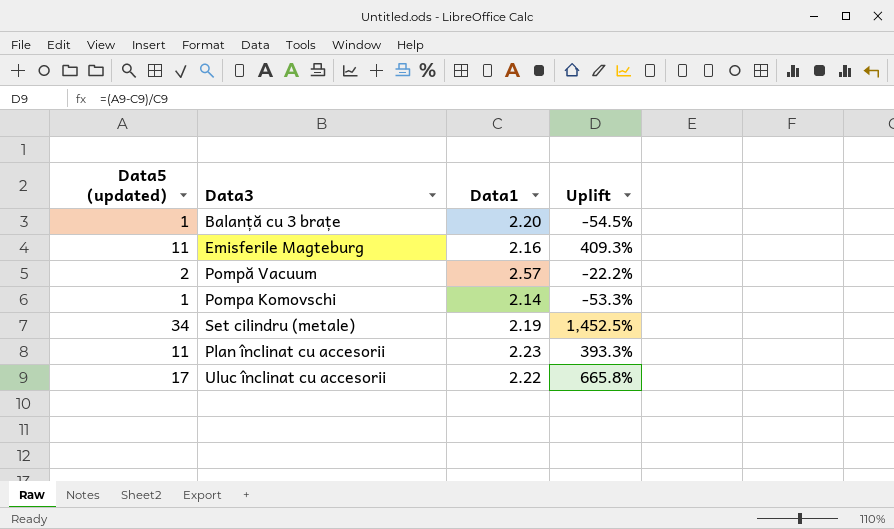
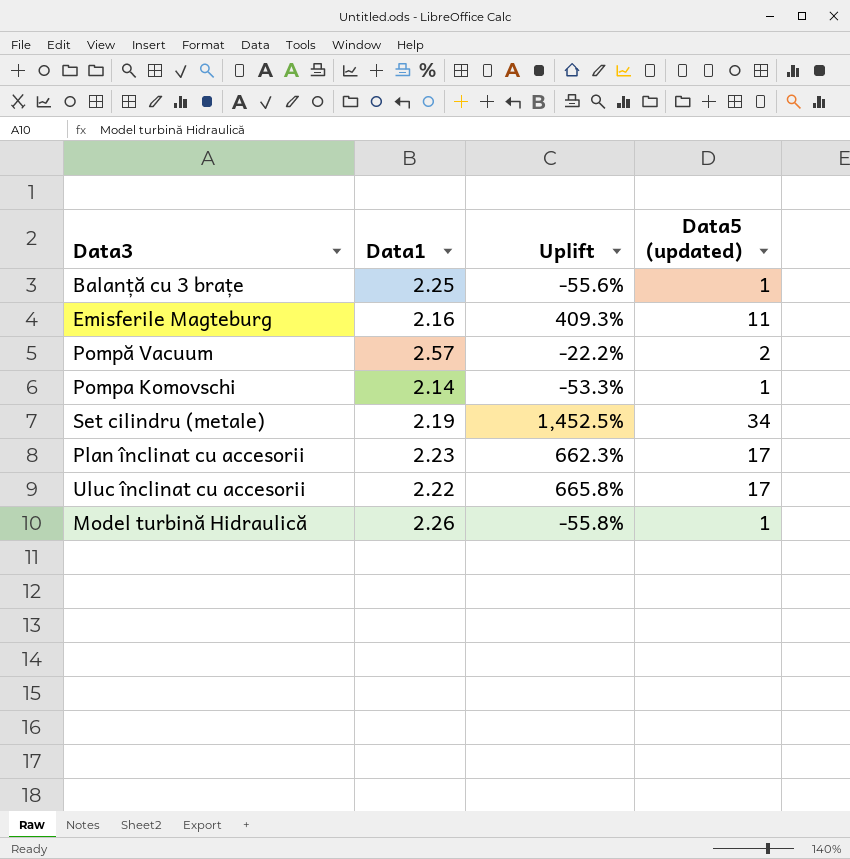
column Data5 (updated) | position: 1 -> 4
Balanță cu 3 brațe | Data1: 2.20 -> 2.25
Balanță cu 3 brațe | Uplift: -54.5% -> -55.6%
Plan înclinat cu accesorii | Uplift: 393.3% -> 662.3%
Plan înclinat cu accesorii | Data5 (updated): 11 -> 17
row Model turbină Hidraulică: none -> 2.26 | -55.8% | 1

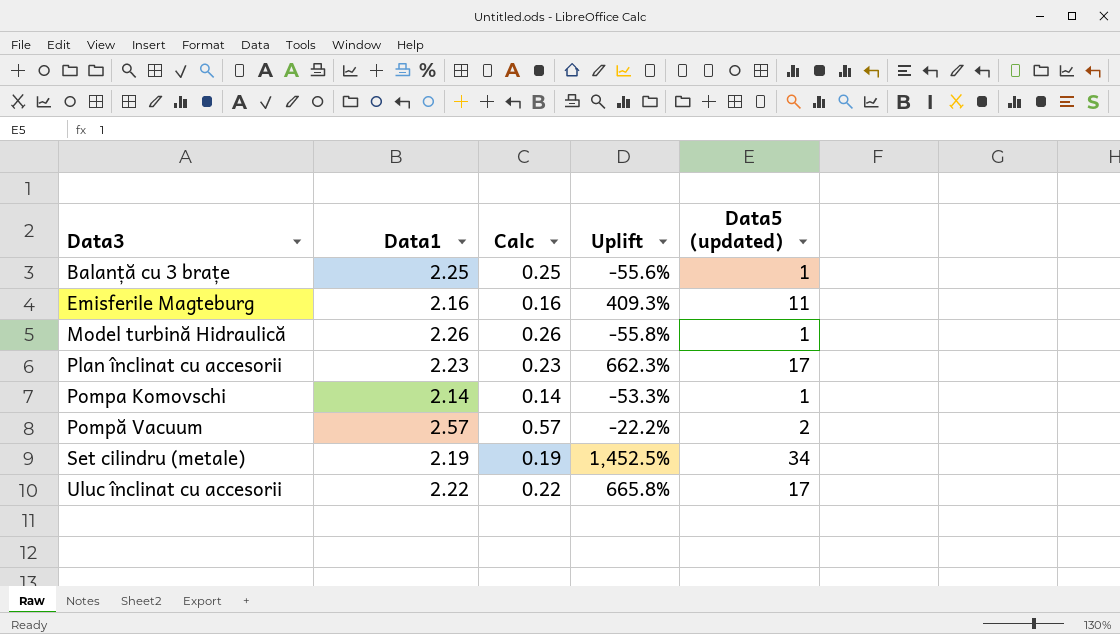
row order: none -> Data3 ascending
column Calc | formula: none -> [Data1] - 2

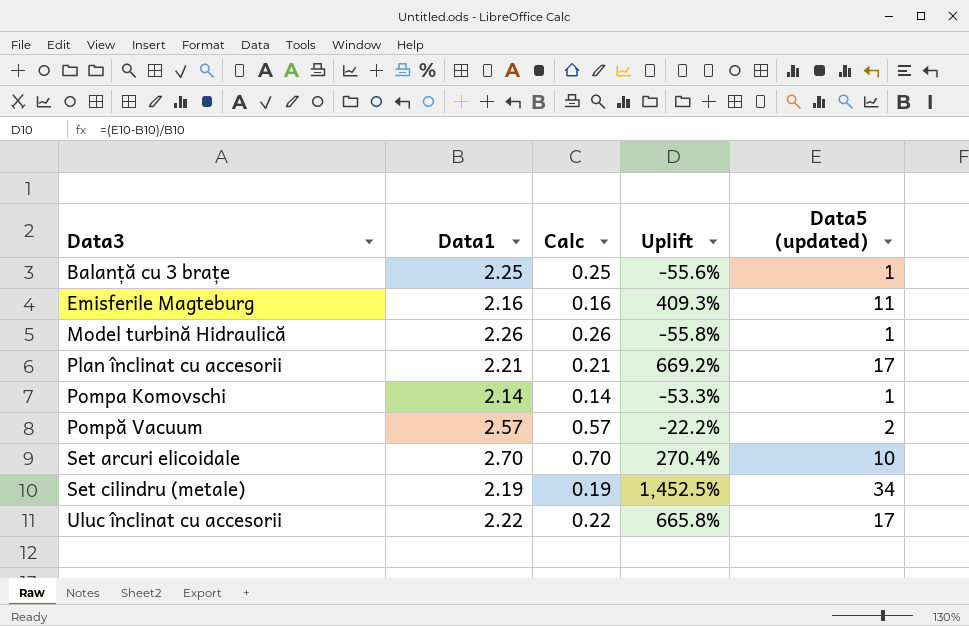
Plan înclinat cu accesorii | Data1: 2.23 -> 2.21
Plan înclinat cu accesorii | Calc: 0.23 -> 0.21
Plan înclinat cu accesorii | Uplift: 662.3% -> 669.2%
row Set arcuri elicoidale: none -> 2.70 | 0.70 | 270.4% | 10

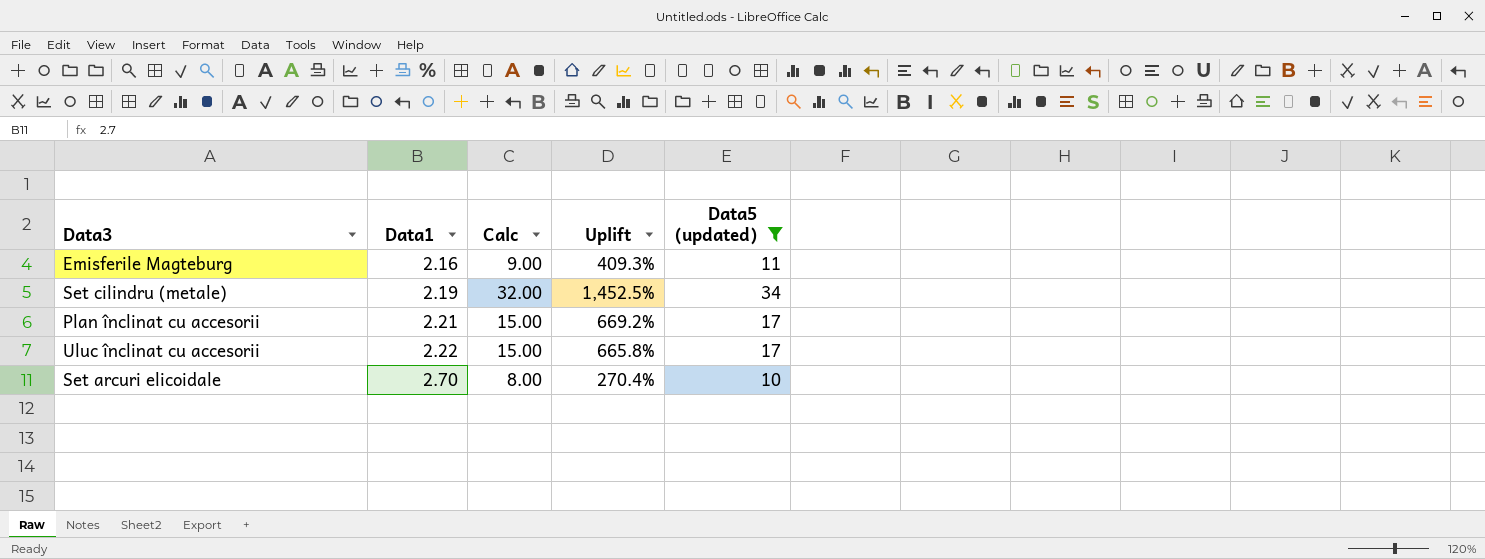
filter: none -> Data5 (updated) >= 10
row order: Data3 ascending -> Data1 ascending
column Calc | formula: [Data1] - 2 -> [Data5 (updated)] - 2

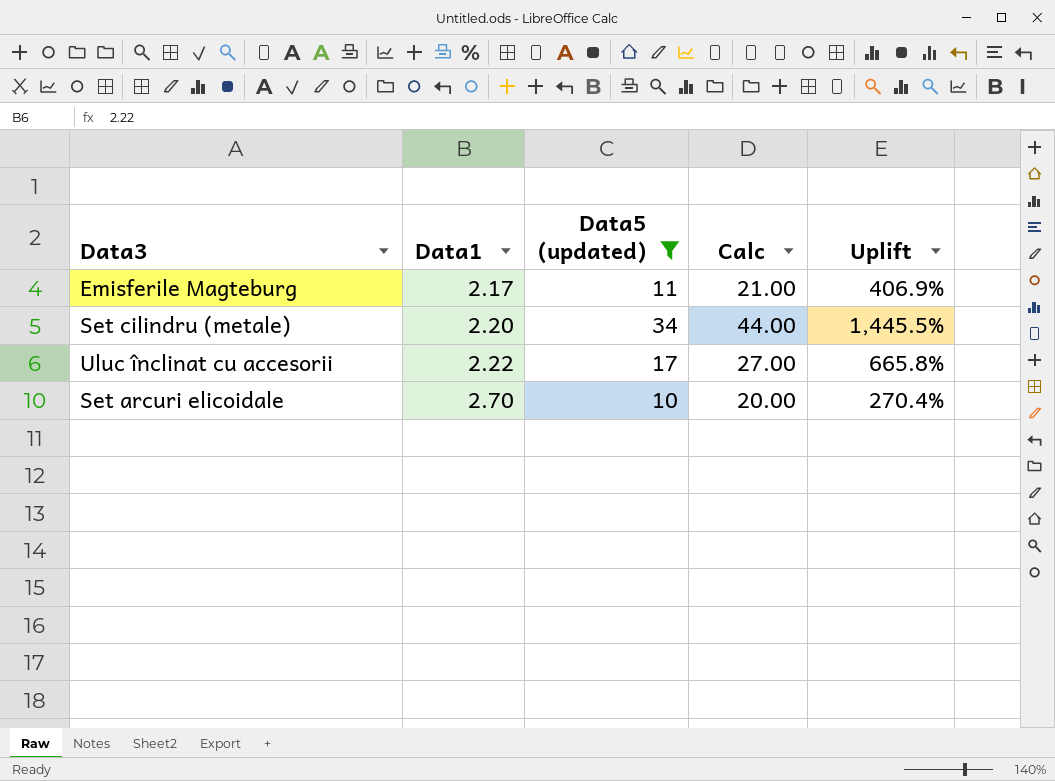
column Data5 (updated) | position: 5 -> 3
column Calc | formula: [Data5 (updated)] - 2 -> [Data5 (updated)] + 10
row Plan înclinat cu accesorii: 2.21 | 15.00 | 669.2% | 17 -> none
Emisferile Magteburg | Data1: 2.16 -> 2.17
Emisferile Magteburg | Uplift: 409.3% -> 406.9%
Set cilindru (metale) | Data1: 2.19 -> 2.20
Set cilindru (metale) | Uplift: 1,452.5% -> 1,445.5%

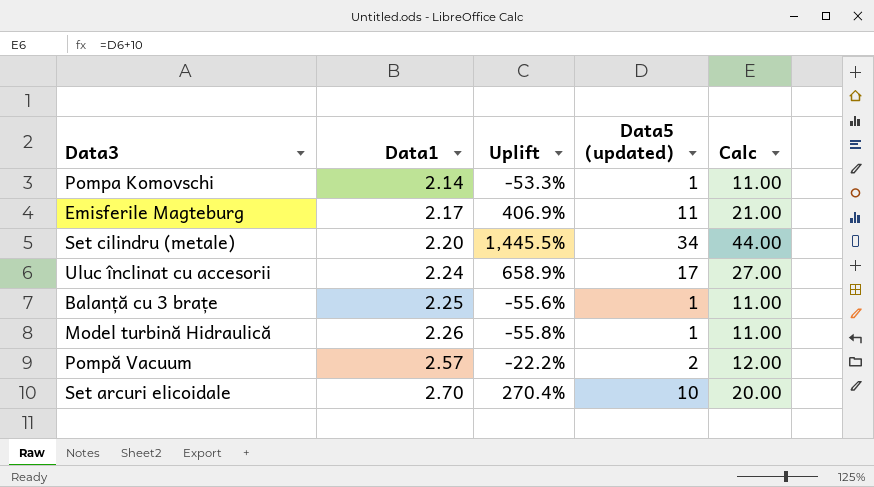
filter: Data5 (updated) >= 10 -> none
column Uplift | position: 5 -> 3
Uluc înclinat cu accesorii | Data1: 2.22 -> 2.24
Uluc înclinat cu accesorii | Uplift: 665.8% -> 658.9%

